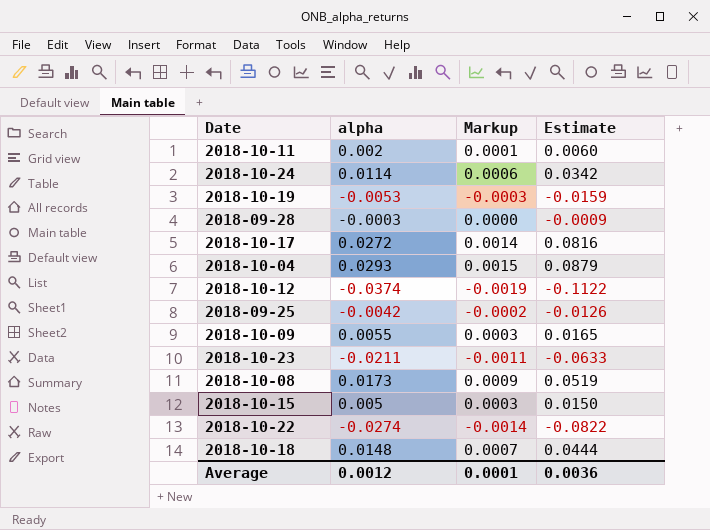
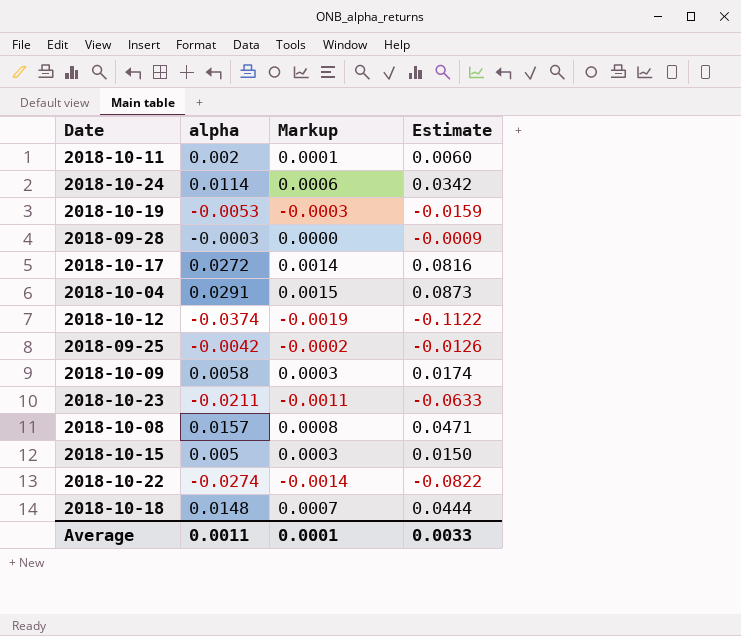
2018-10-04 | alpha: 0.0293 -> 0.0291
2018-10-04 | Estimate: 0.0879 -> 0.0873
2018-10-09 | alpha: 0.0055 -> 0.0058
2018-10-09 | Estimate: 0.0165 -> 0.0174
2018-10-08 | alpha: 0.0173 -> 0.0157
2018-10-08 | Markup: 0.0009 -> 0.0008
2018-10-08 | Estimate: 0.0519 -> 0.0471
Average | alpha: 0.0012 -> 0.0011
Average | Estimate: 0.0036 -> 0.0033

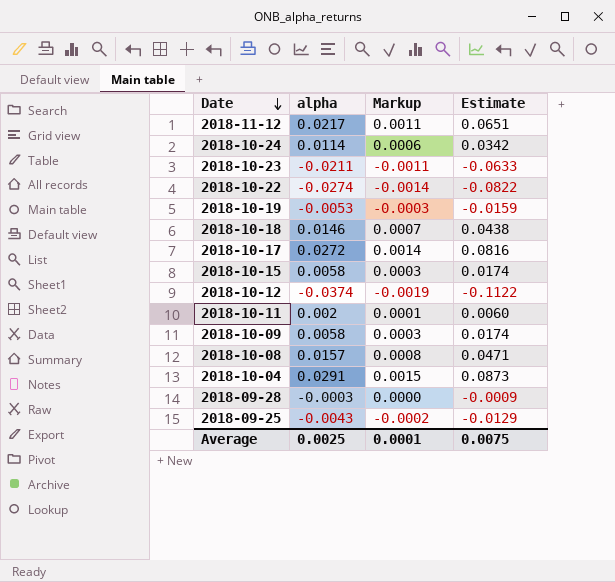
row order: none -> Date descending
row 2018-11-12: none -> 0.0217 | 0.0011 | 0.0651
2018-10-18 | alpha: 0.0148 -> 0.0146
2018-10-18 | Estimate: 0.0444 -> 0.0438
2018-10-15 | alpha: 0.005 -> 0.0058
2018-10-15 | Estimate: 0.0150 -> 0.0174
2018-09-25 | alpha: -0.0042 -> -0.0043
2018-09-25 | Estimate: -0.0126 -> -0.0129
Average | alpha: 0.0011 -> 0.0025
Average | Estimate: 0.0033 -> 0.0075

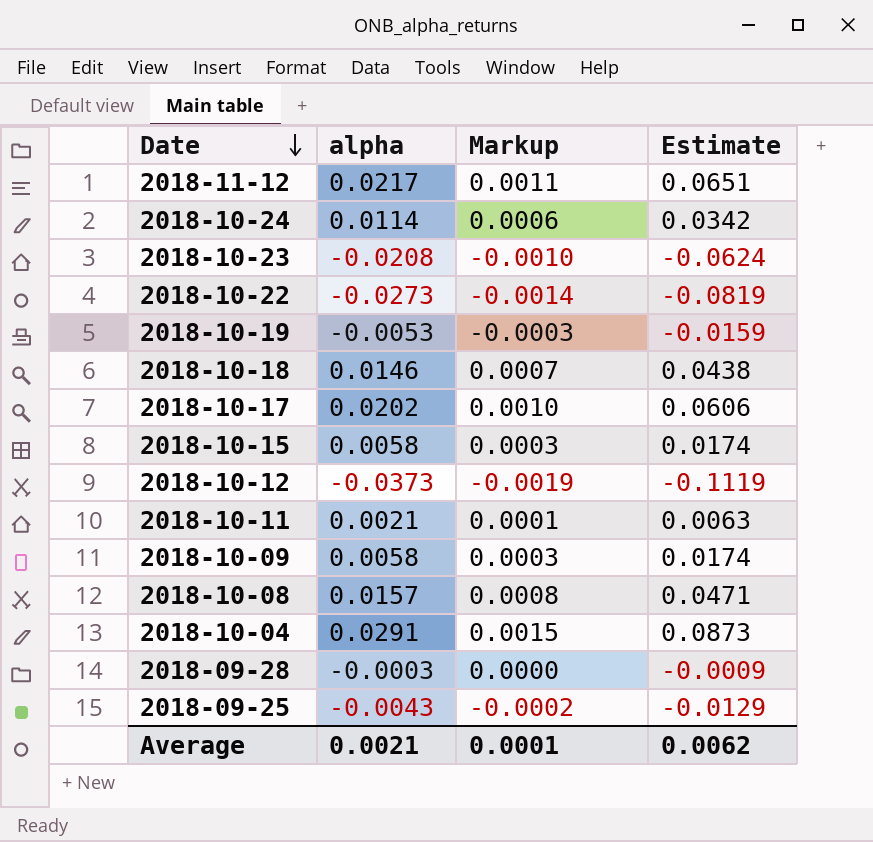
2018-10-23 | alpha: -0.0211 -> -0.0208
2018-10-23 | Markup: -0.0011 -> -0.0010
2018-10-23 | Estimate: -0.0633 -> -0.0624
2018-10-22 | alpha: -0.0274 -> -0.0273
2018-10-22 | Estimate: -0.0822 -> -0.0819
2018-10-17 | alpha: 0.0272 -> 0.0202
2018-10-17 | Markup: 0.0014 -> 0.0010
2018-10-17 | Estimate: 0.0816 -> 0.0606
2018-10-12 | alpha: -0.0374 -> -0.0373
2018-10-12 | Estimate: -0.1122 -> -0.1119
2018-10-11 | alpha: 0.002 -> 0.0021
2018-10-11 | Estimate: 0.0060 -> 0.0063
Average | alpha: 0.0025 -> 0.0021
Average | Estimate: 0.0075 -> 0.0062

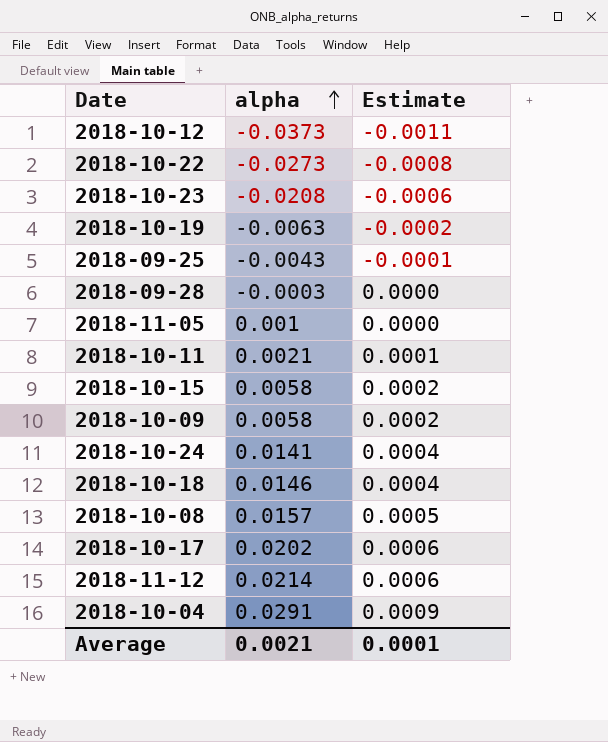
row order: Date descending -> alpha ascending
column Markup | formula: [alpha] * 0.05 -> none
column Estimate | formula: [alpha] * 3 -> [alpha] * 0.03
2018-10-19 | alpha: -0.0053 -> -0.0063
row 2018-11-05: none -> 0.001 | 0.0000
2018-10-24 | alpha: 0.0114 -> 0.0141
2018-11-12 | alpha: 0.0217 -> 0.0214
Average | Estimate: 0.0062 -> 0.0001

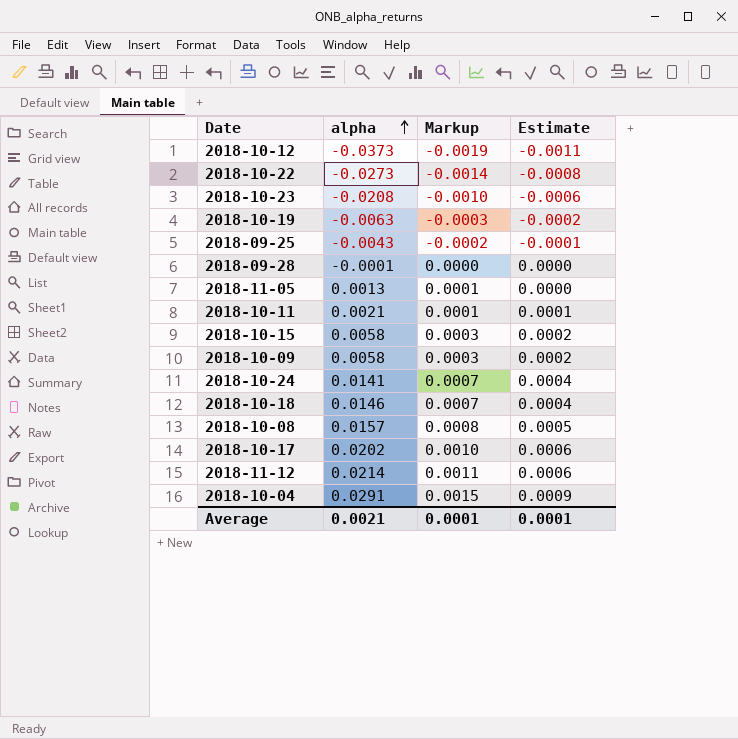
column Markup | formula: none -> [alpha] * 0.05
2018-09-28 | alpha: -0.0003 -> -0.0001
2018-11-05 | alpha: 0.001 -> 0.0013

